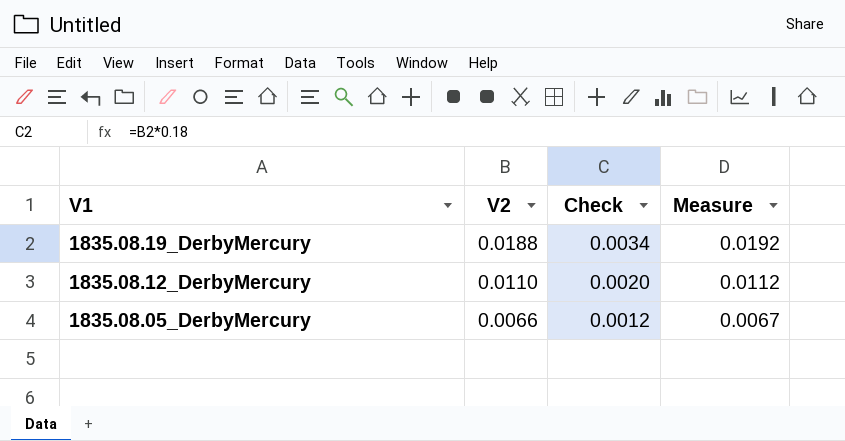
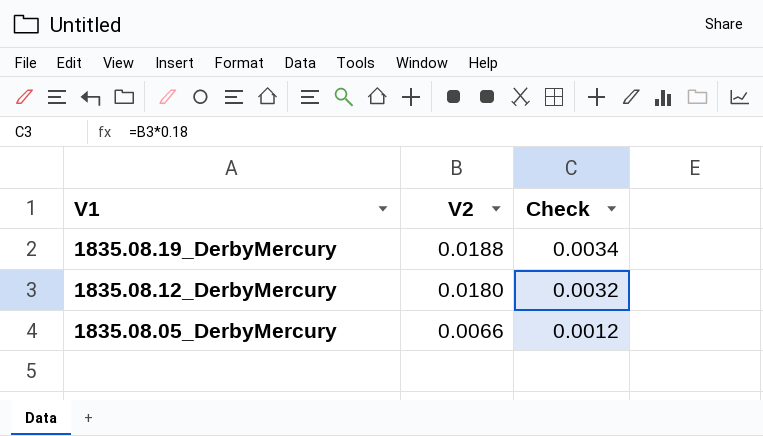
column Measure | formula: [V2] * 1.02 -> none
1835.08.12_DerbyMercury | V2: 0.0110 -> 0.0180
1835.08.12_DerbyMercury | Check: 0.0020 -> 0.0032

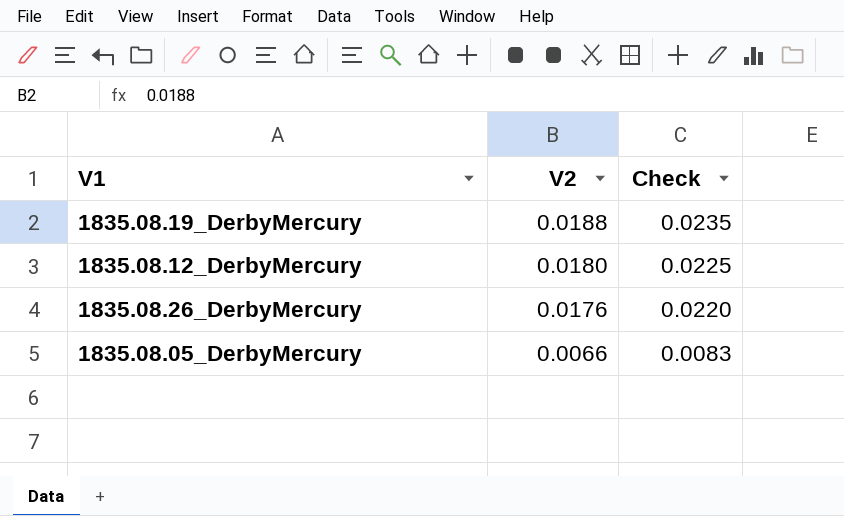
column Check | formula: [V2] * 0.18 -> [V2] * 1.25
row 1835.08.26_DerbyMercury: none -> 0.0176 | 0.0220

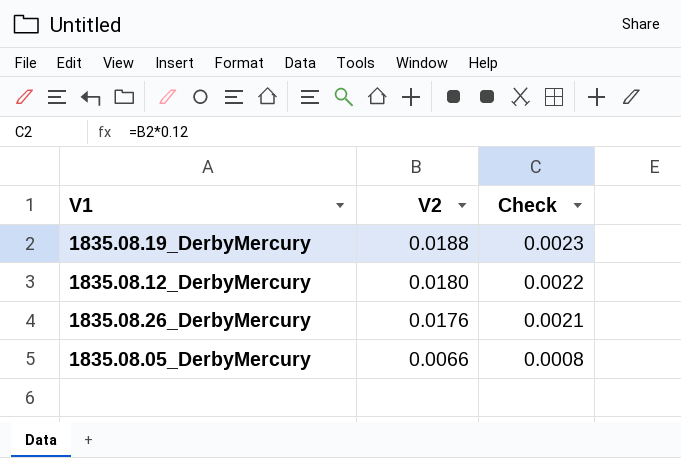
column Check | formula: [V2] * 1.25 -> [V2] * 0.12

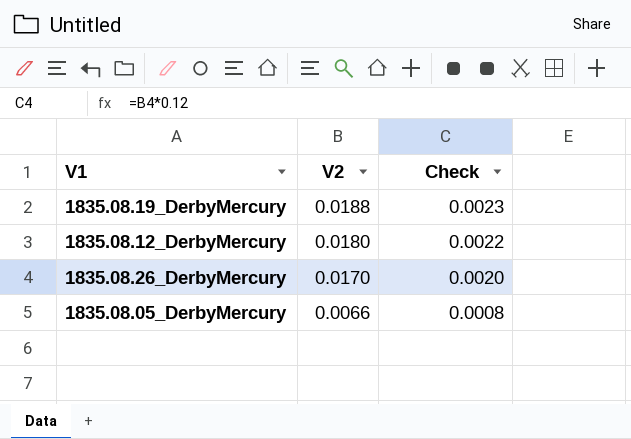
1835.08.26_DerbyMercury | V2: 0.0176 -> 0.0170
1835.08.26_DerbyMercury | Check: 0.0021 -> 0.0020

